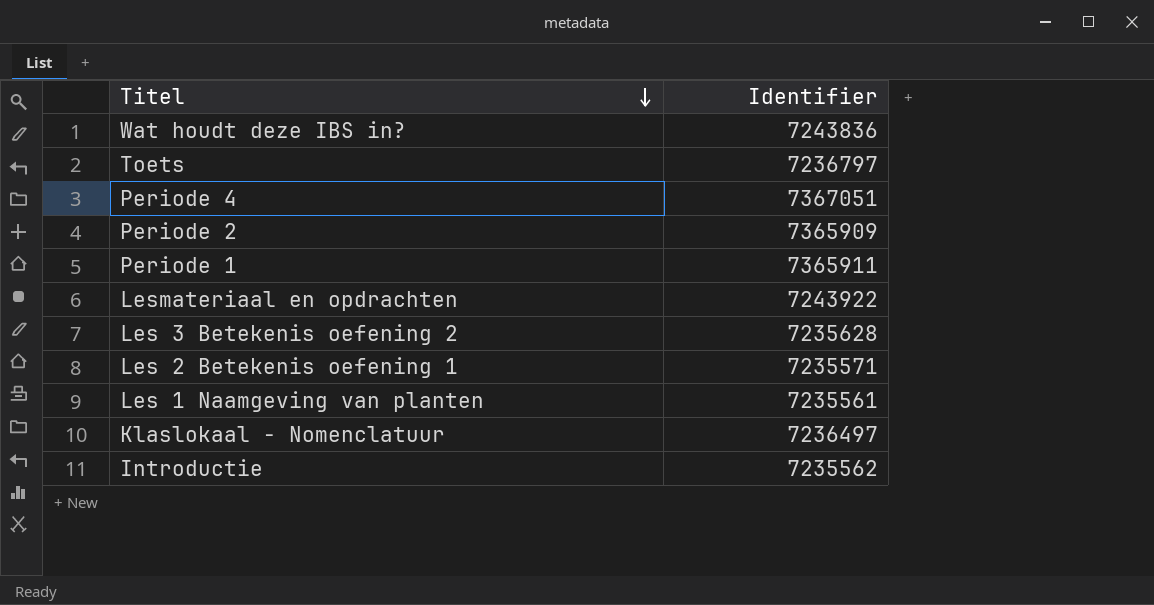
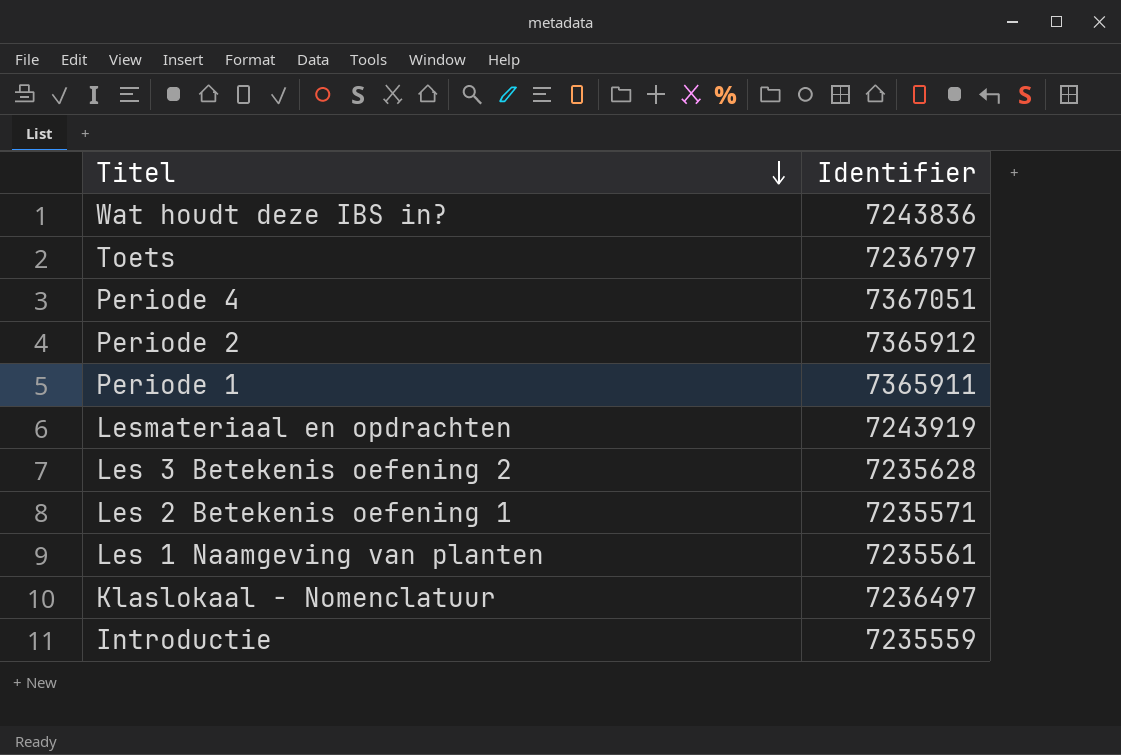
Periode 2 | Identifier: 7365909 -> 7365912
Lesmateriaal en opdrachten | Identifier: 7243922 -> 7243919
Introductie | Identifier: 7235562 -> 7235559

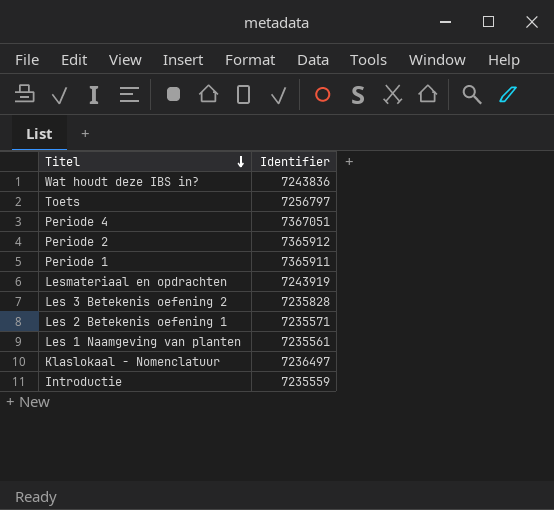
Toets | Identifier: 7236797 -> 7256797
Les 3 Betekenis oefening 2 | Identifier: 7235628 -> 7235828

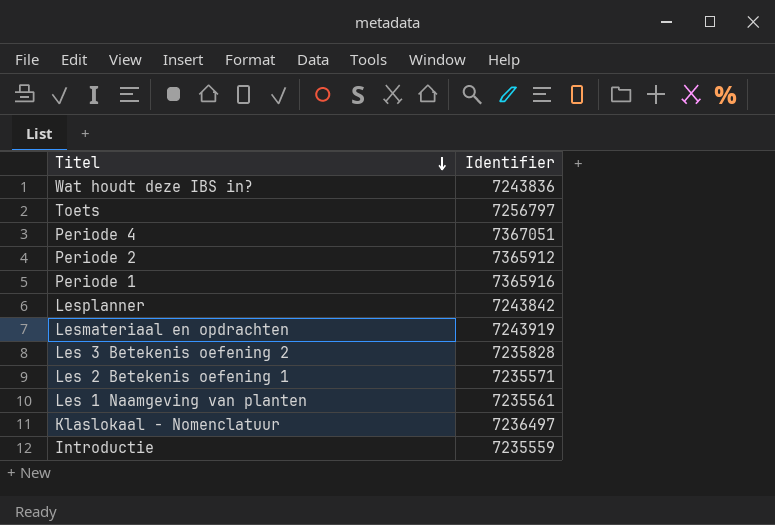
Periode 1 | Identifier: 7365911 -> 7365916
row Lesplanner: none -> 7243842

